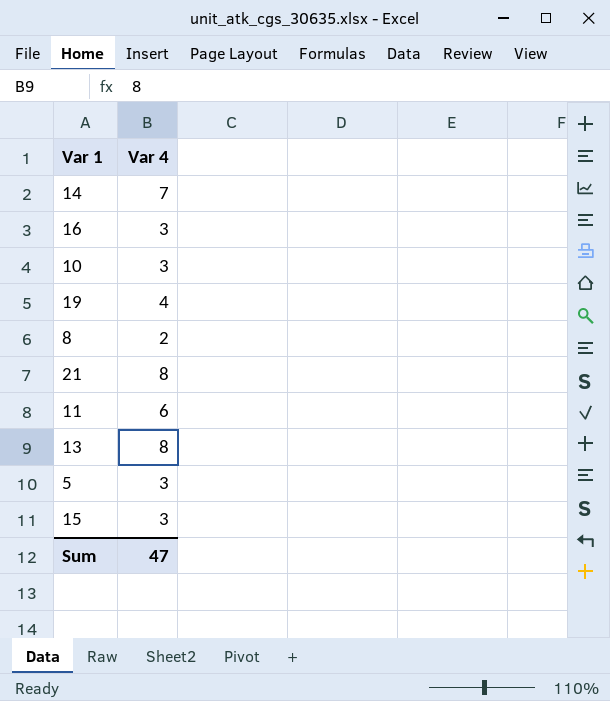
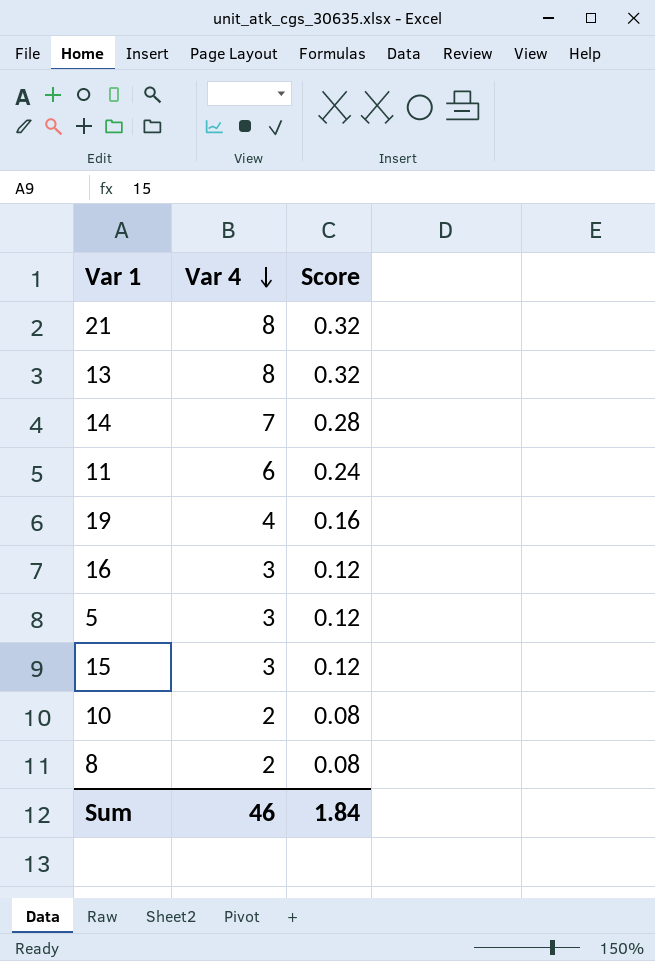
row order: none -> Var 4 descending
column Score | formula: none -> [Var 4] * 0.04
10 | Var 4: 3 -> 2
Sum | Var 4: 47 -> 46

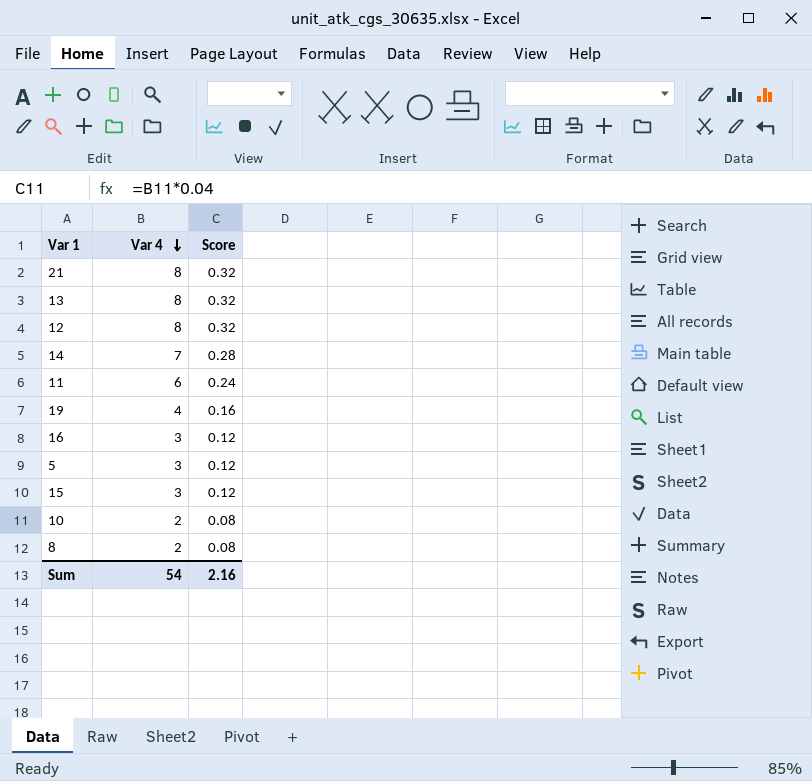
row 12: none -> 8 | 0.32
Sum | Var 4: 46 -> 54
Sum | Score: 1.84 -> 2.16

